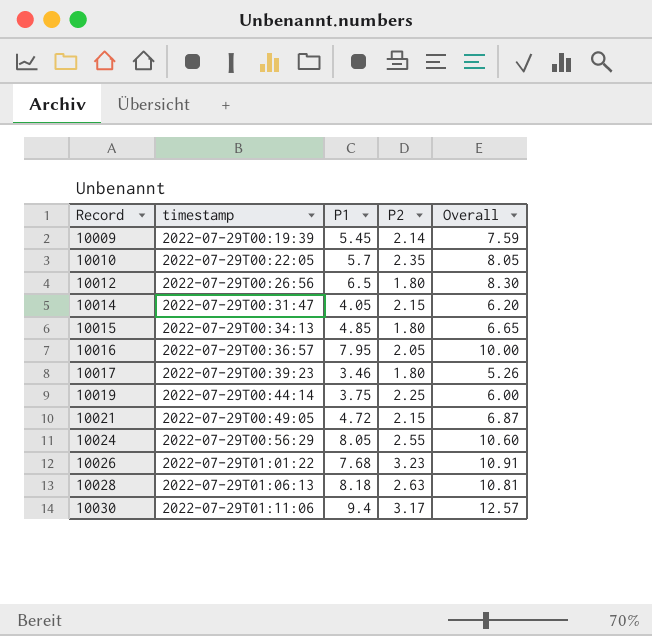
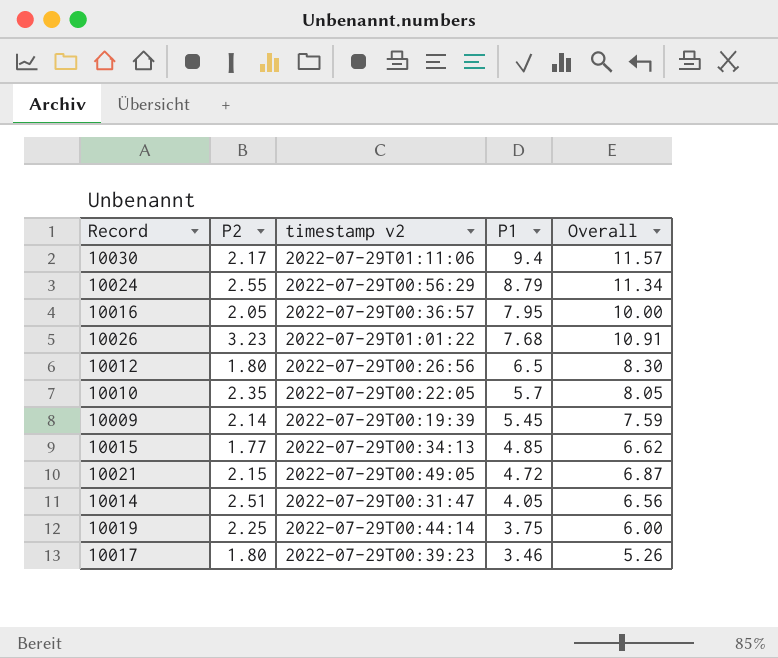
row order: Record ascending -> P1 descending
column P2 | position: 4 -> 2
column name: timestamp -> timestamp v2
row 10028: 2022-07-29T01:06:13 | 8.18 | 2.63 | 10.81 -> none
10030 | P2: 3.17 -> 2.17
10030 | Overall: 12.57 -> 11.57
10024 | P1: 8.05 -> 8.79
10024 | Overall: 10.60 -> 11.34
10015 | P2: 1.80 -> 1.77
10015 | Overall: 6.65 -> 6.62
10014 | P2: 2.15 -> 2.51
10014 | Overall: 6.20 -> 6.56

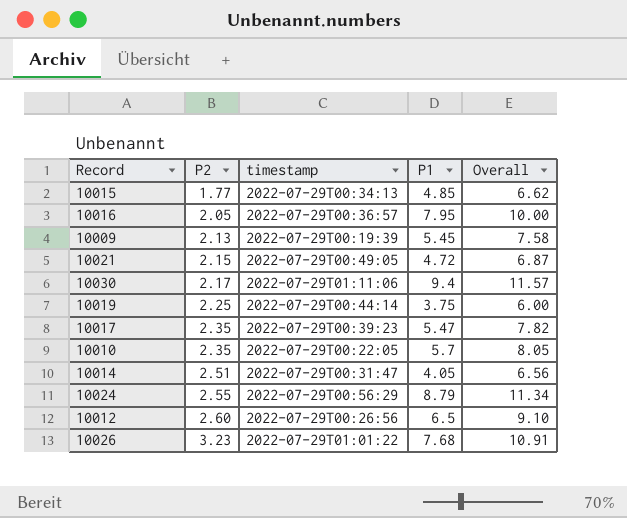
row order: P1 descending -> P2 ascending
column name: timestamp v2 -> timestamp
10009 | P2: 2.14 -> 2.13
10009 | Overall: 7.59 -> 7.58
10017 | P2: 1.80 -> 2.35
10017 | P1: 3.46 -> 5.47
10017 | Overall: 5.26 -> 7.82
10012 | P2: 1.80 -> 2.60
10012 | Overall: 8.30 -> 9.10

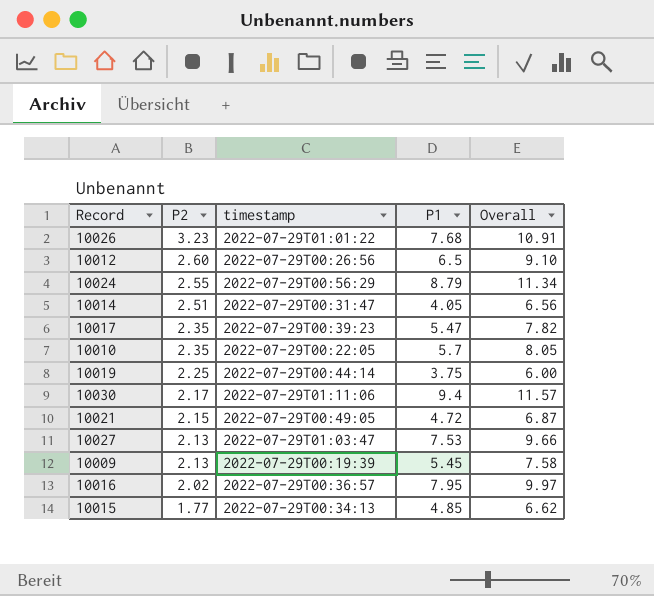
row order: P2 ascending -> P2 descending
row 10027: none -> 2.13 | 2022-07-29T01:03:47 | 7.53 | 9.66
10016 | P2: 2.05 -> 2.02
10016 | Overall: 10.00 -> 9.97

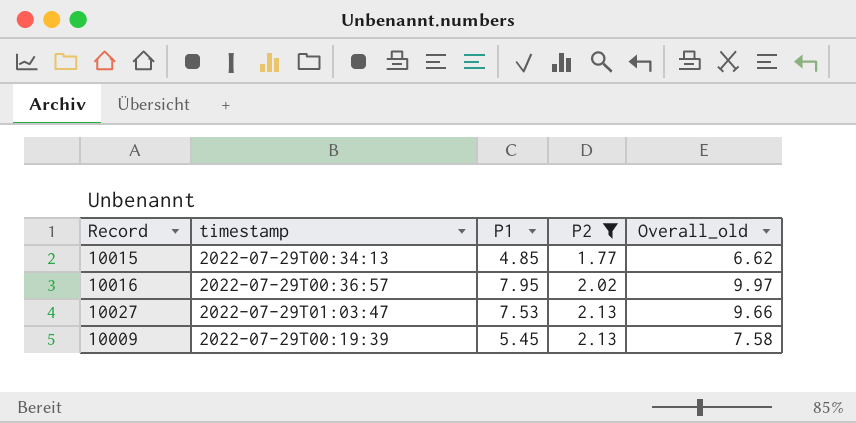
filter: none -> P2 <= 2.13
row order: P2 descending -> P2 ascending
column P2 | position: 2 -> 4
column name: Overall -> Overall_old

